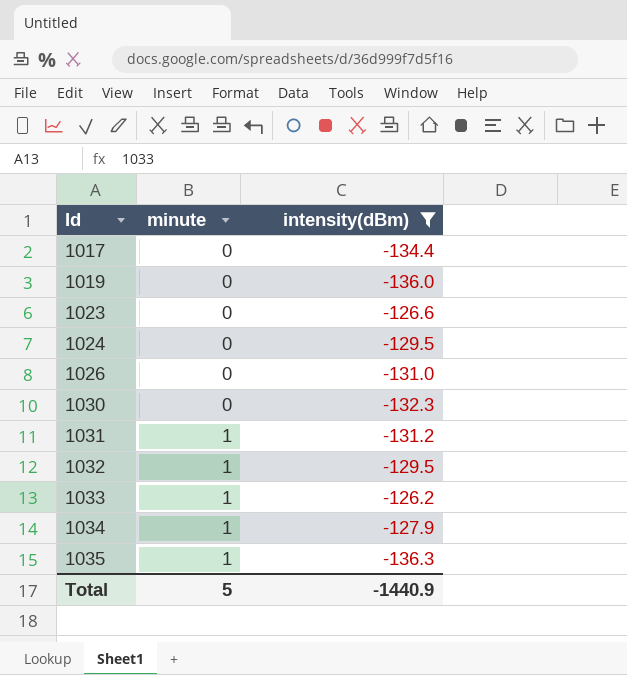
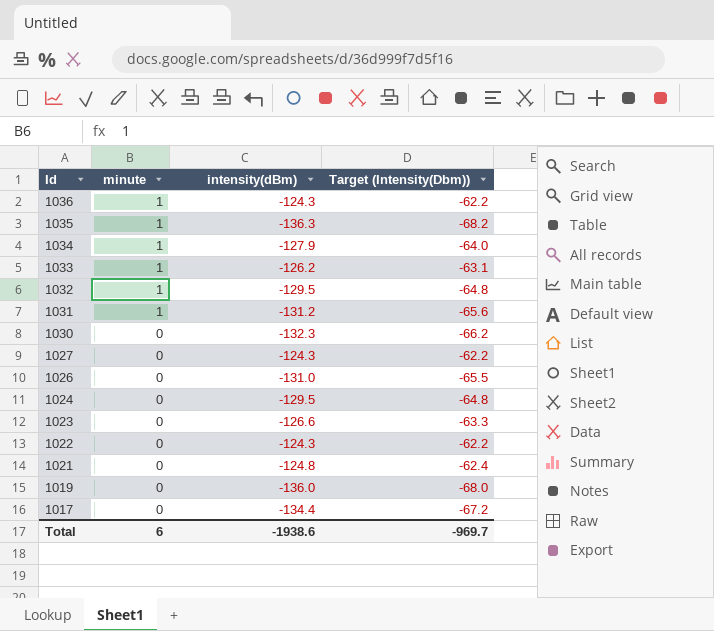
filter: intensity(dBm) <= -126.2 -> none
row order: Id ascending -> Id descending
column Target (Intensity(Dbm)) | formula: none -> [intensity(dBm)] * 0.5
Total | minute: 5 -> 6
Total | intensity(dBm): -1440.9 -> -1938.6

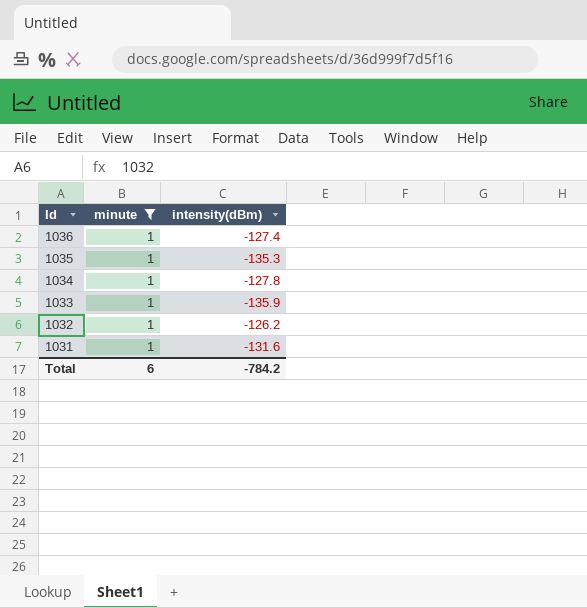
filter: none -> minute = 1
column Target (Intensity(Dbm)) | formula: [intensity(dBm)] * 0.5 -> none
1036 | intensity(dBm): -124.3 -> -127.4
1035 | intensity(dBm): -136.3 -> -135.3
1034 | intensity(dBm): -127.9 -> -127.8
1033 | intensity(dBm): -126.2 -> -135.9
1032 | intensity(dBm): -129.5 -> -126.2
1031 | intensity(dBm): -131.2 -> -131.6
Total | intensity(dBm): -1938.6 -> -784.2

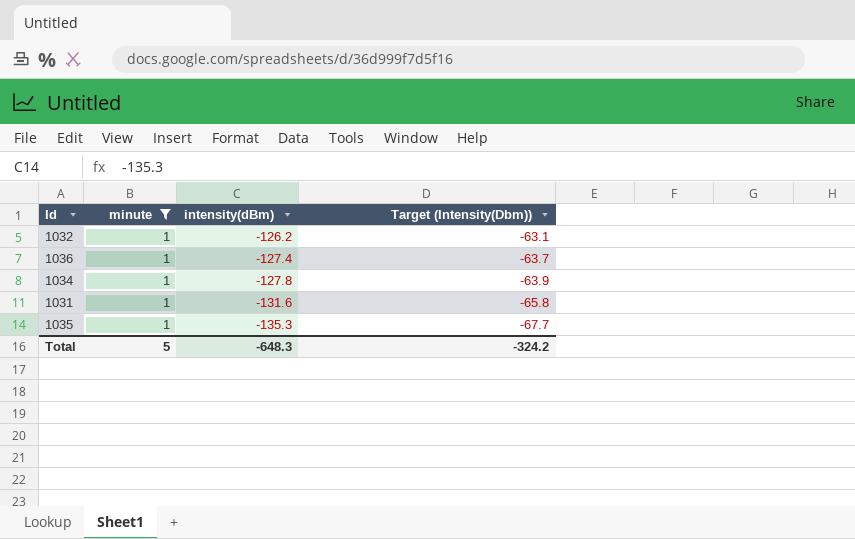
row order: Id descending -> intensity(dBm) descending
column Target (Intensity(Dbm)) | formula: none -> [intensity(dBm)] * 0.5
row 1033: 1 | -135.9 -> none
Total | minute: 6 -> 5
Total | intensity(dBm): -784.2 -> -648.3

